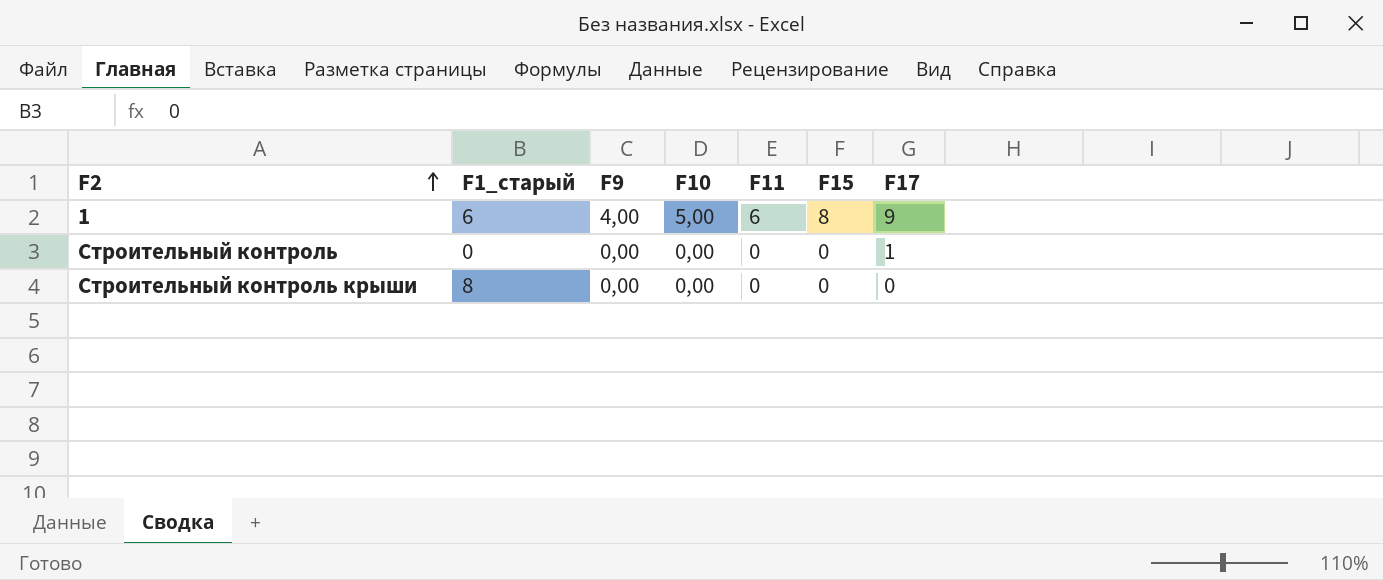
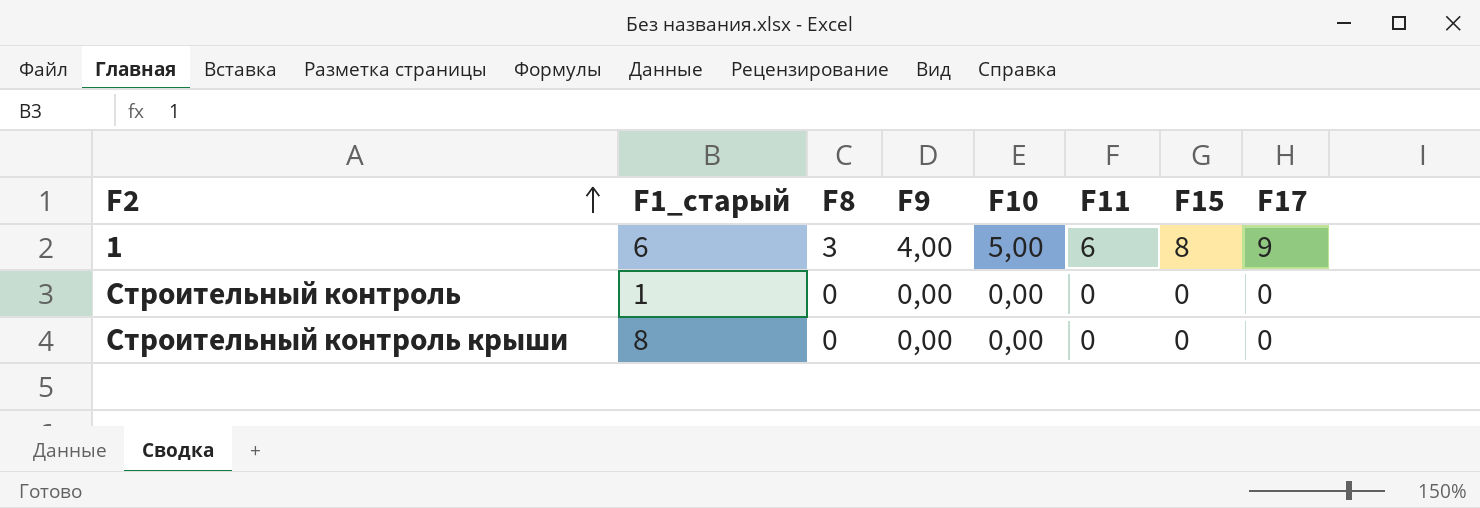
column F8 | position: none -> 3
Строительный контроль | F1_старый: 0 -> 1
Строительный контроль | F17: 1 -> 0

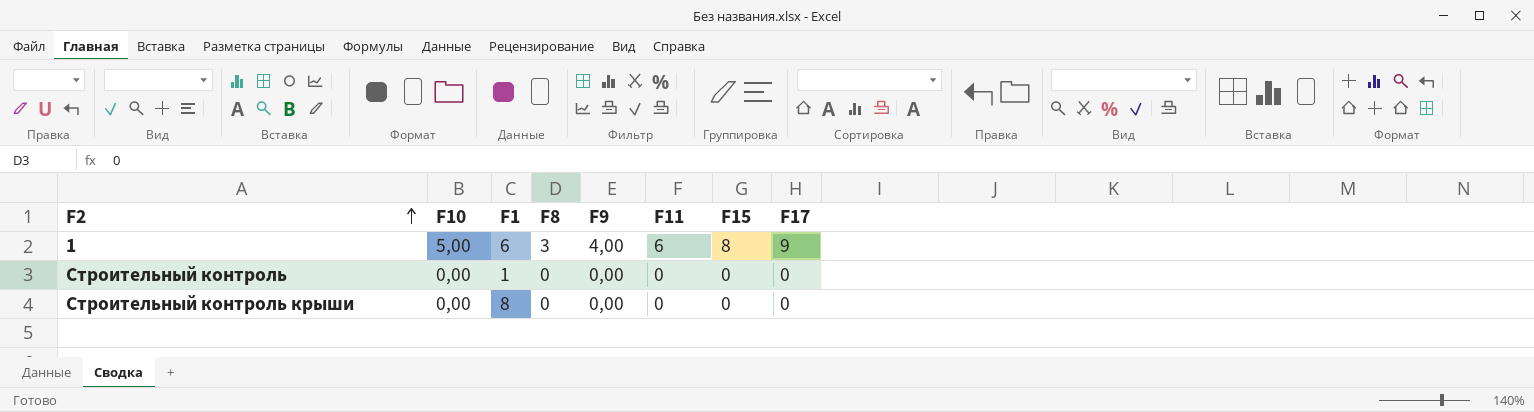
column F10 | position: 5 -> 2
column name: F1_старый -> F1

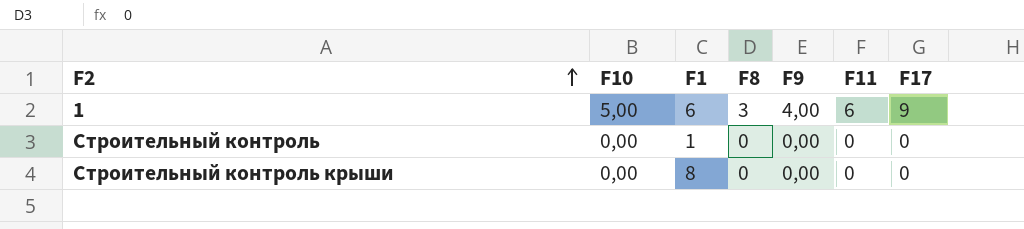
column F15 | position: 7 -> none

